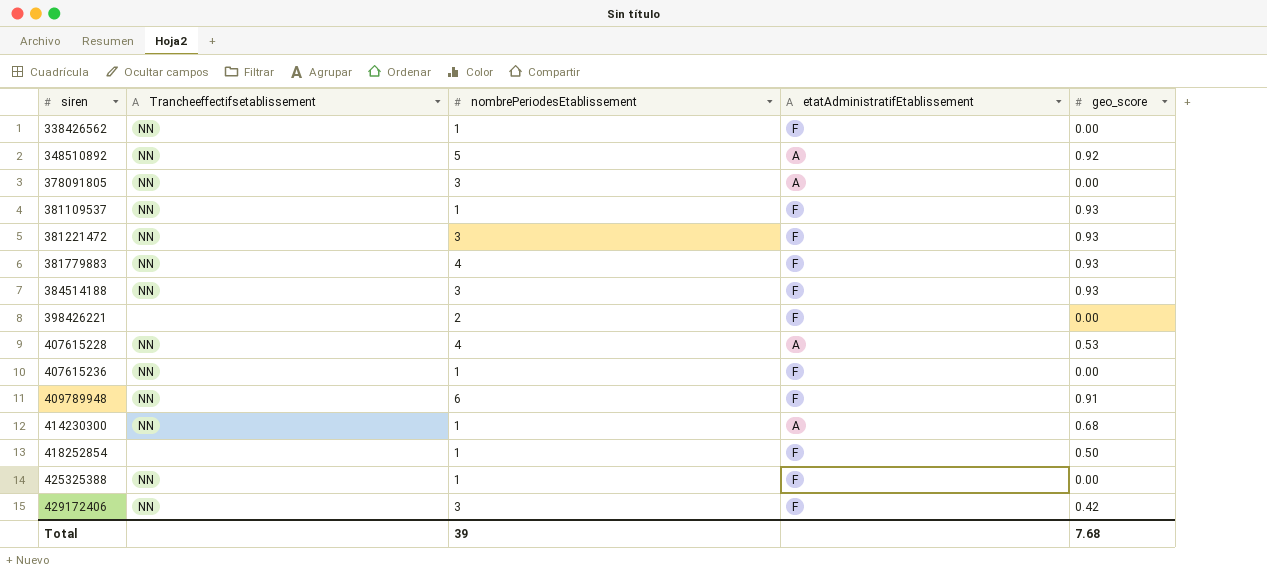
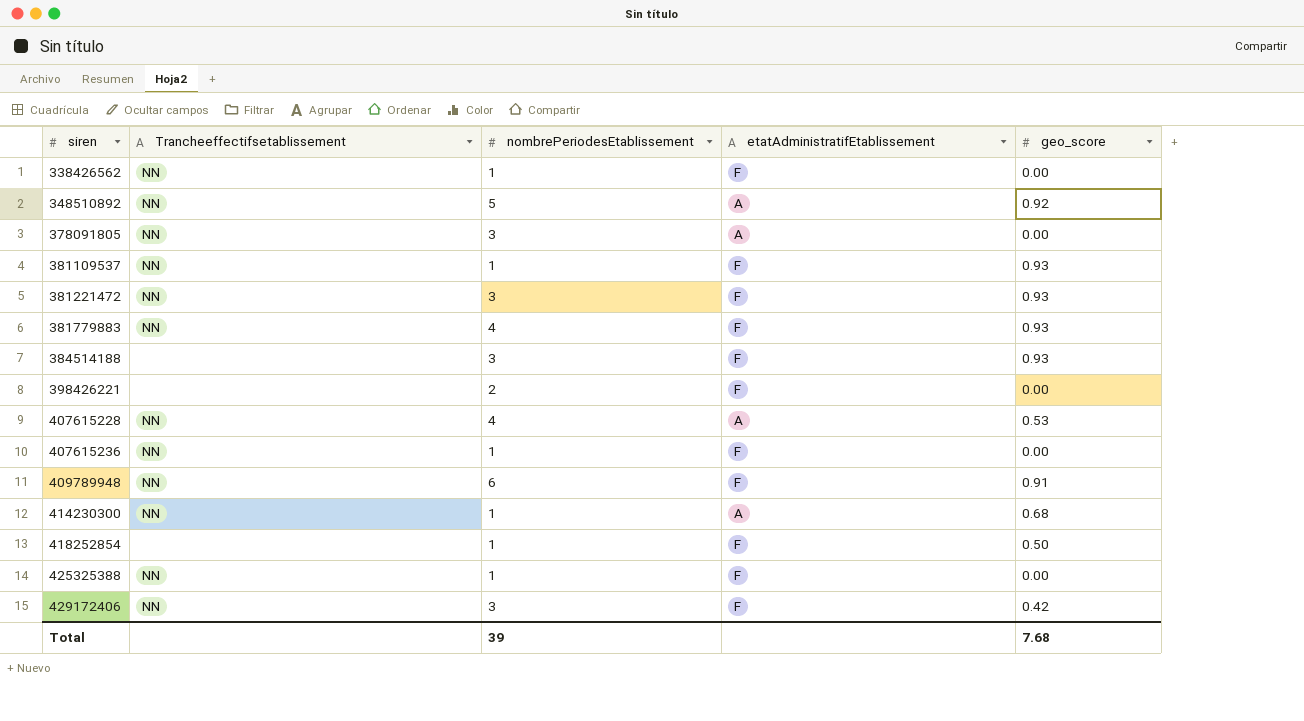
384514188 | Trancheeffectifsetablissement: NN -> none

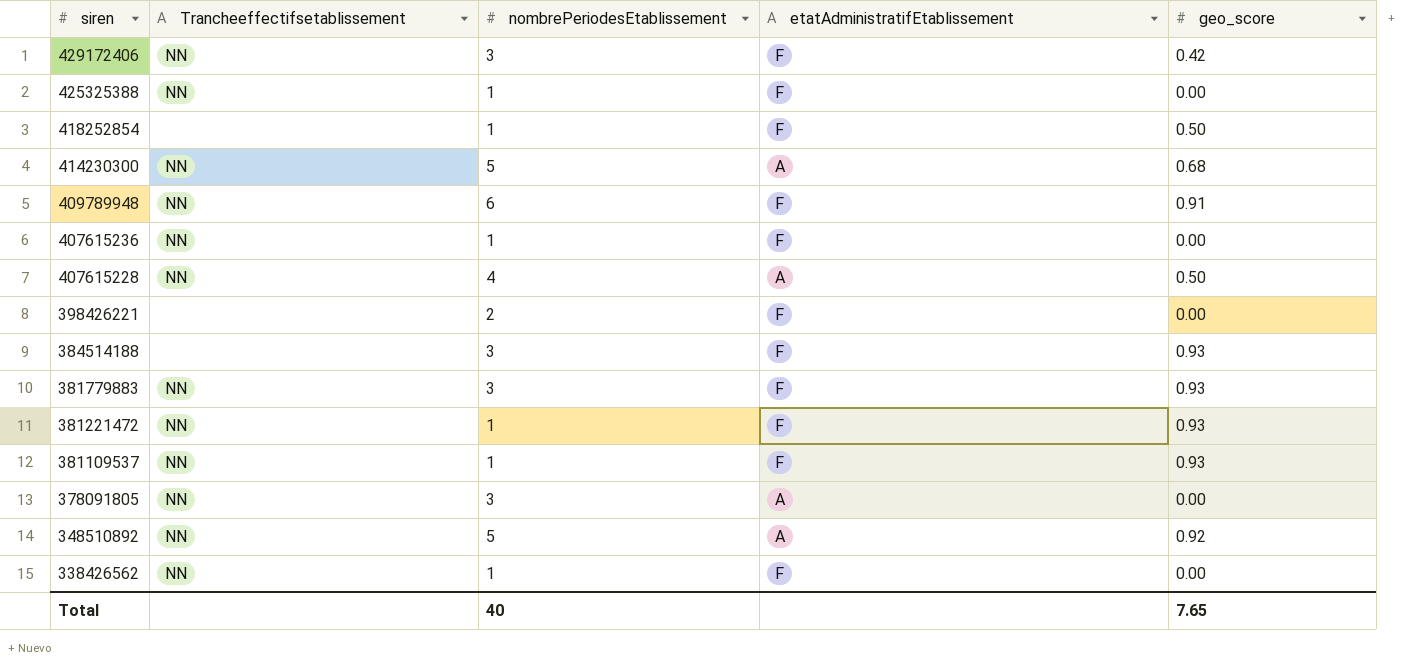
row order: siren ascending -> siren descending
414230300 | nombrePeriodesEtablissement: 1 -> 5
407615228 | geo_score: 0.53 -> 0.50
381779883 | nombrePeriodesEtablissement: 4 -> 3
381221472 | nombrePeriodesEtablissement: 3 -> 1
Total | nombrePeriodesEtablissement: 39 -> 40
Total | geo_score: 7.68 -> 7.65

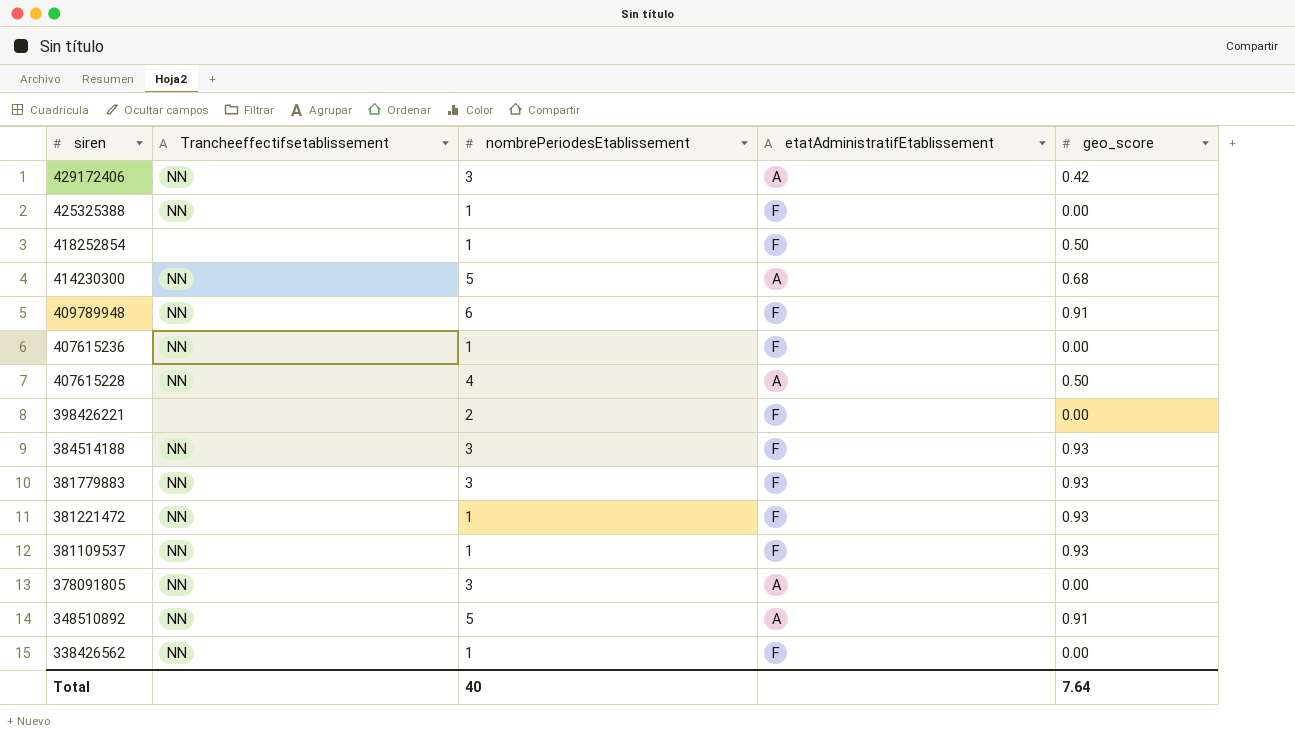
429172406 | etatAdministratifEtablissement: F -> A
384514188 | Trancheeffectifsetablissement: none -> NN
348510892 | geo_score: 0.92 -> 0.91
Total | geo_score: 7.65 -> 7.64

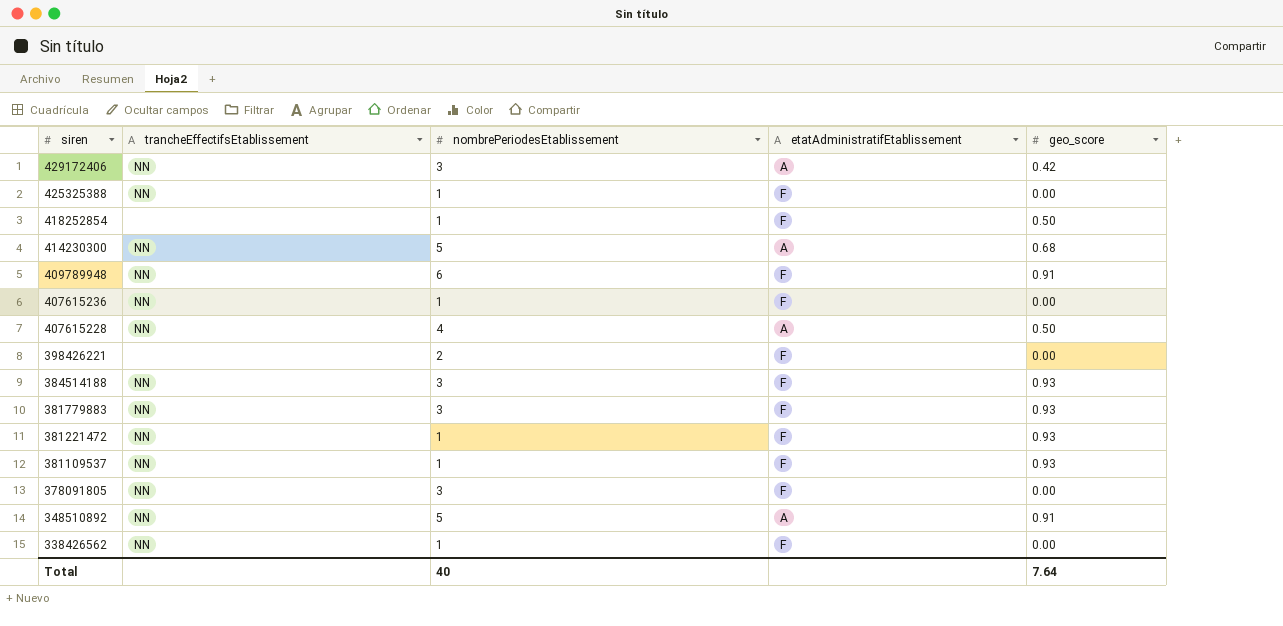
column name: Trancheeffectifsetablissement -> trancheEffectifsEtablissement
378091805 | etatAdministratifEtablissement: A -> F

